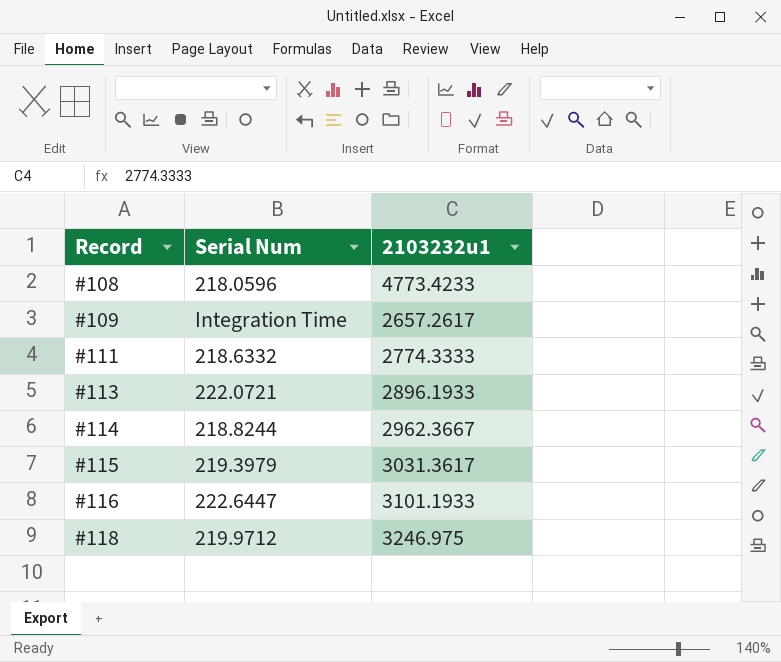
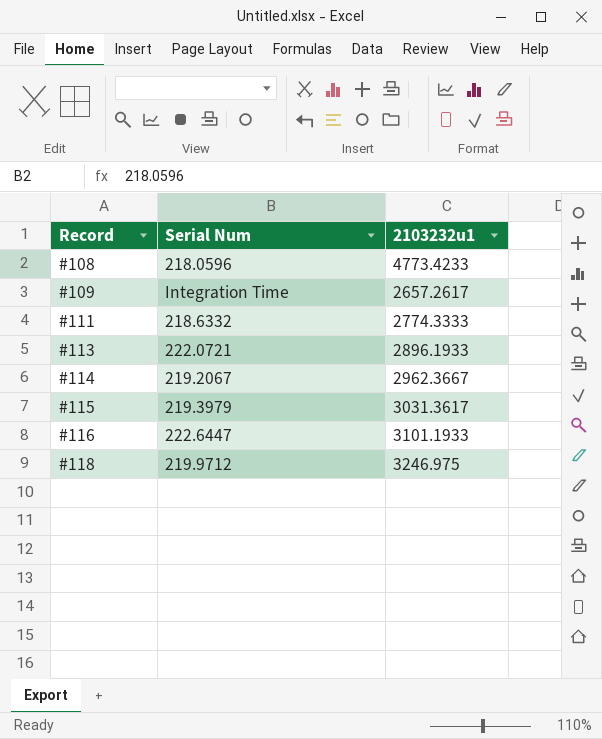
#114 | Serial Num: 218.8244 -> 219.2067

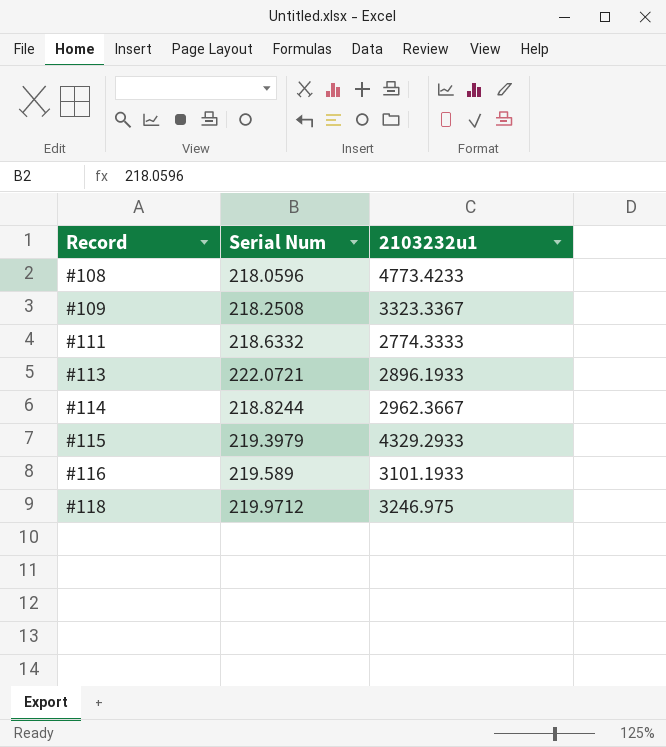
#109 | Serial Num: Integration Time -> 218.2508
#109 | 2103232u1: 2657.2617 -> 3323.3367
#114 | Serial Num: 219.2067 -> 218.8244
#115 | 2103232u1: 3031.3617 -> 4329.2933
#116 | Serial Num: 222.6447 -> 219.589

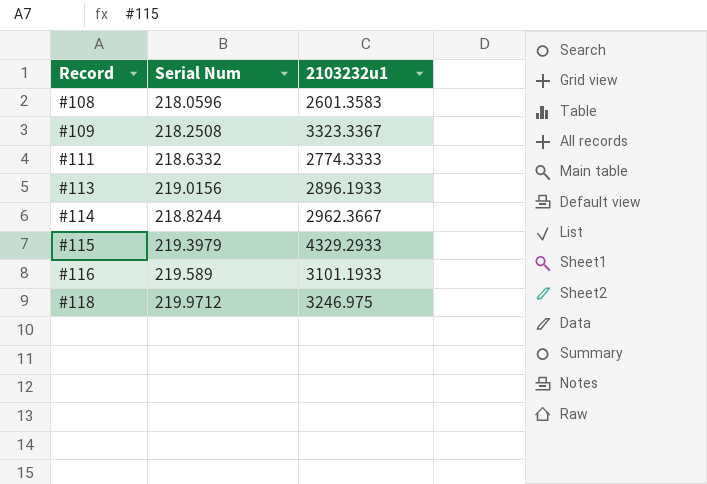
#108 | 2103232u1: 4773.4233 -> 2601.3583
#113 | Serial Num: 222.0721 -> 219.0156

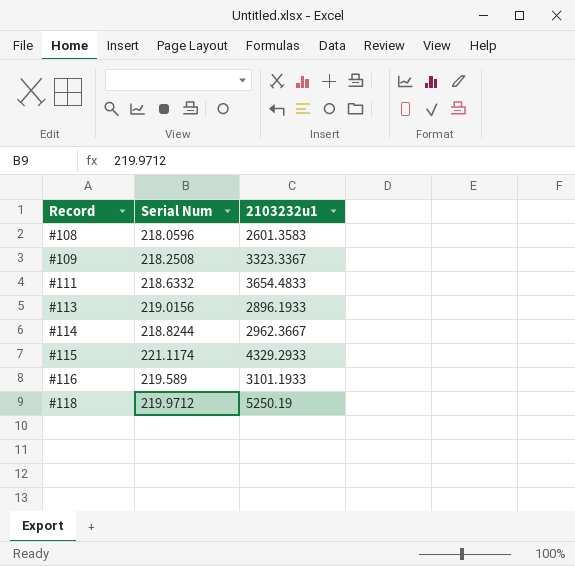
#111 | 2103232u1: 2774.3333 -> 3654.4833
#115 | Serial Num: 219.3979 -> 221.1174
#118 | 2103232u1: 3246.975 -> 5250.19

